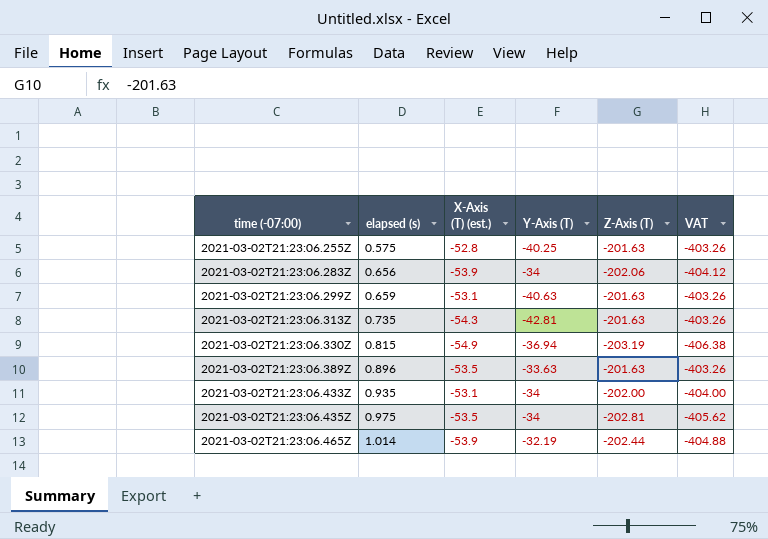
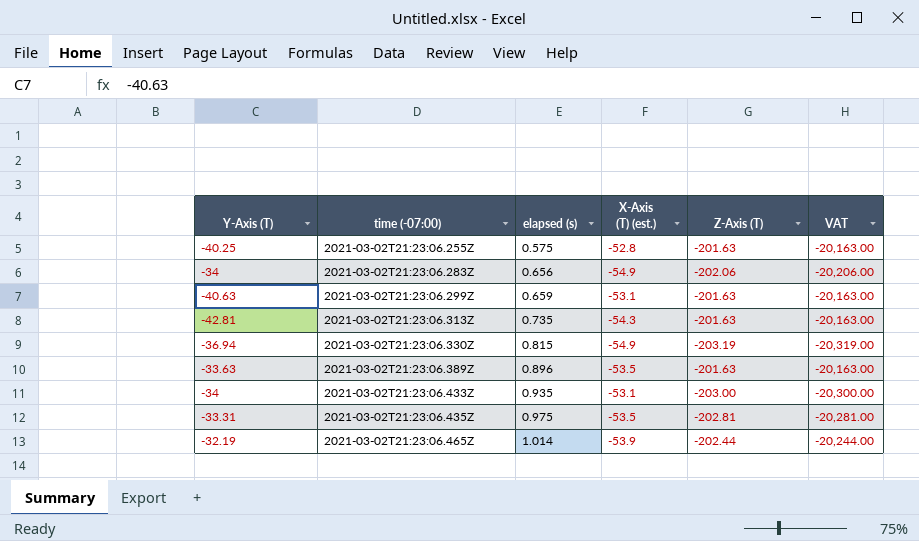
column Y-Axis (T) | position: 4 -> 1
column VAT | formula: [Z-Axis (T)] * 2 -> [Z-Axis (T)] * 100
2021-03-02T21:23:06.283Z | X-Axis (T) (est.): -53.9 -> -54.9
2021-03-02T21:23:06.433Z | Z-Axis (T): -202.00 -> -203.00
2021-03-02T21:23:06.435Z | Y-Axis (T): -34 -> -33.31

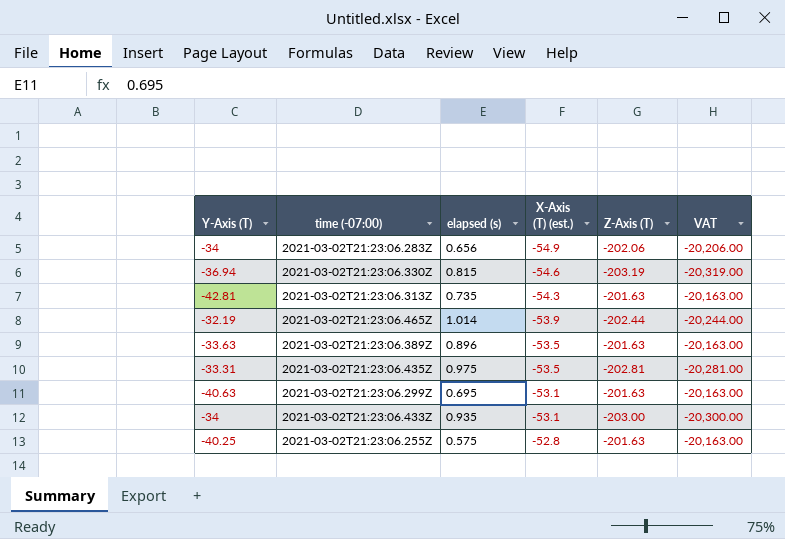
row order: time (-07:00) ascending -> X-Axis (T) (est.) ascending
2021-03-02T21:23:06.330Z | X-Axis (T) (est.): -54.9 -> -54.6
2021-03-02T21:23:06.299Z | elapsed (s): 0.659 -> 0.695

